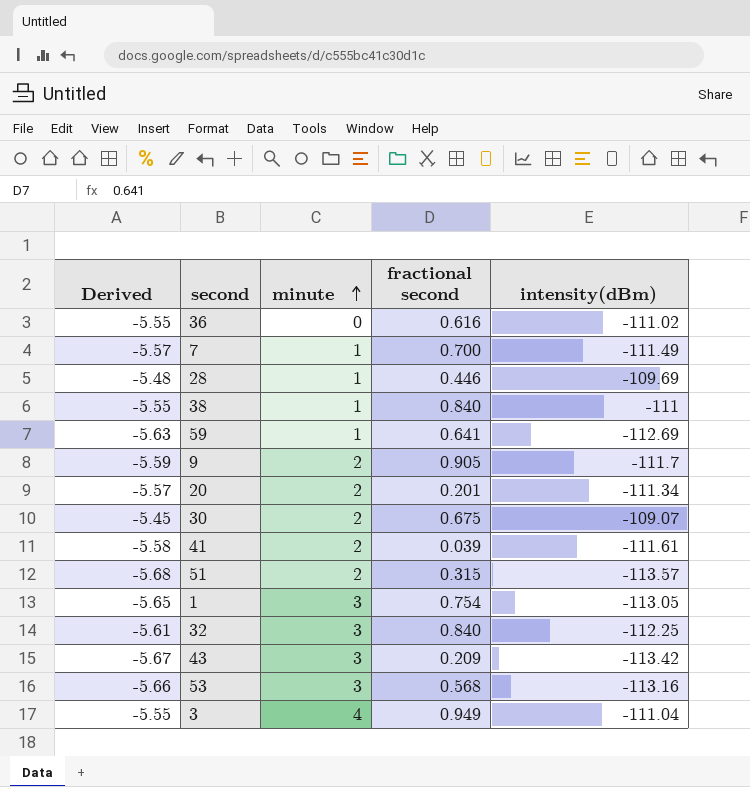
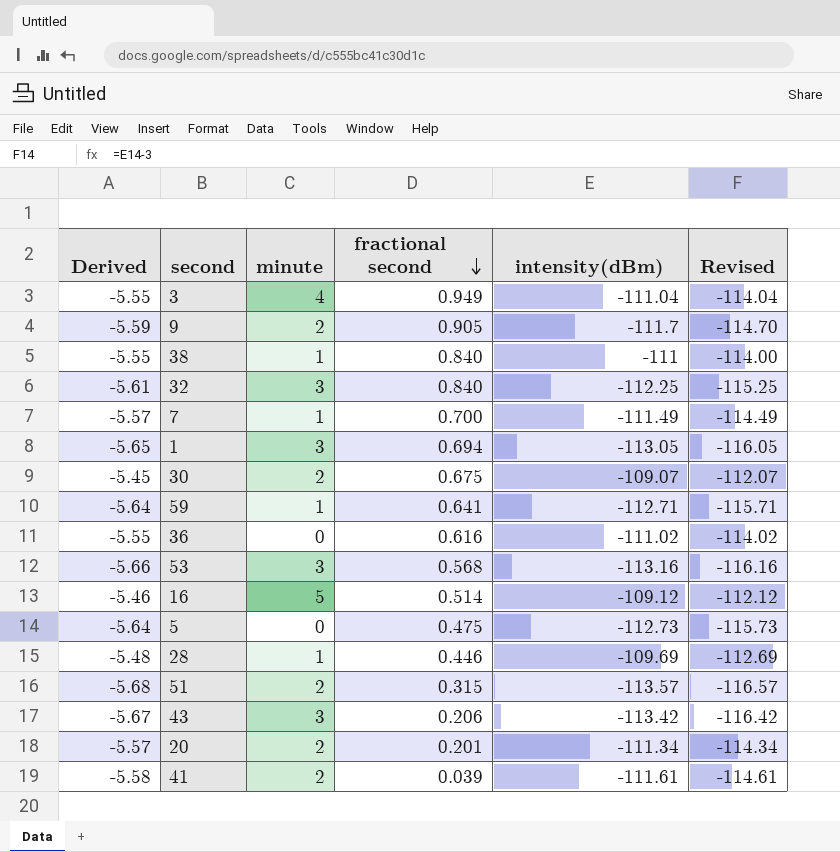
row order: minute ascending -> fractional second descending
column Revised | formula: none -> [intensity(dBm)] - 3
1 | fractional second: 0.754 -> 0.694
59 | Derived: -5.63 -> -5.64
59 | intensity(dBm): -112.69 -> -112.71
row 16: none -> -5.46 | 5 | 0.514 | -109.12 | -112.12
row 5: none -> -5.64 | 0 | 0.475 | -112.73 | -115.73
43 | fractional second: 0.209 -> 0.206

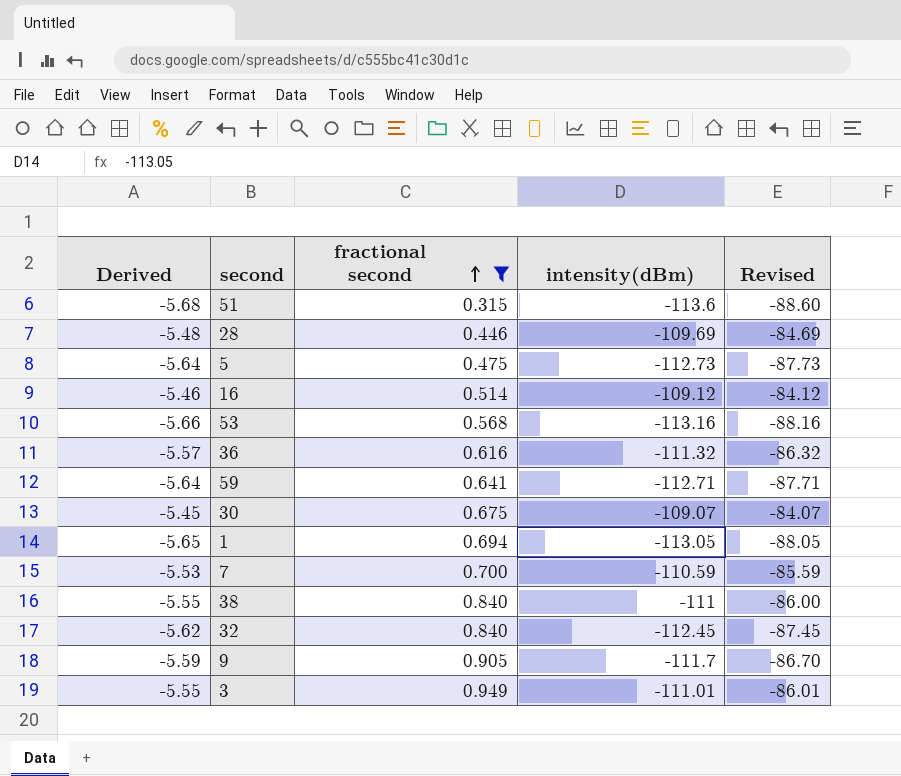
filter: none -> fractional second >= 0.315
row order: fractional second descending -> fractional second ascending
column minute | position: 3 -> none
column Revised | formula: [intensity(dBm)] - 3 -> [intensity(dBm)] + 25
51 | intensity(dBm): -113.57 -> -113.6
36 | Derived: -5.55 -> -5.57
36 | intensity(dBm): -111.02 -> -111.32
7 | Derived: -5.57 -> -5.53
7 | intensity(dBm): -111.49 -> -110.59
32 | Derived: -5.61 -> -5.62
32 | intensity(dBm): -112.25 -> -112.45
3 | intensity(dBm): -111.04 -> -111.01

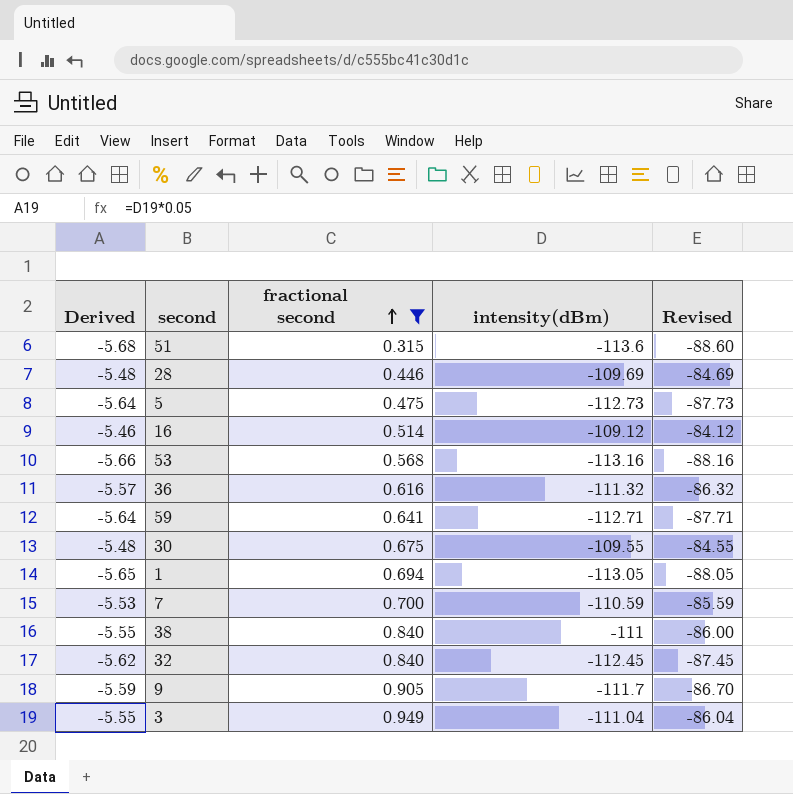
30 | Derived: -5.45 -> -5.48
30 | intensity(dBm): -109.07 -> -109.55
30 | Revised: -84.07 -> -84.55
3 | intensity(dBm): -111.01 -> -111.04
3 | Revised: -86.01 -> -86.04

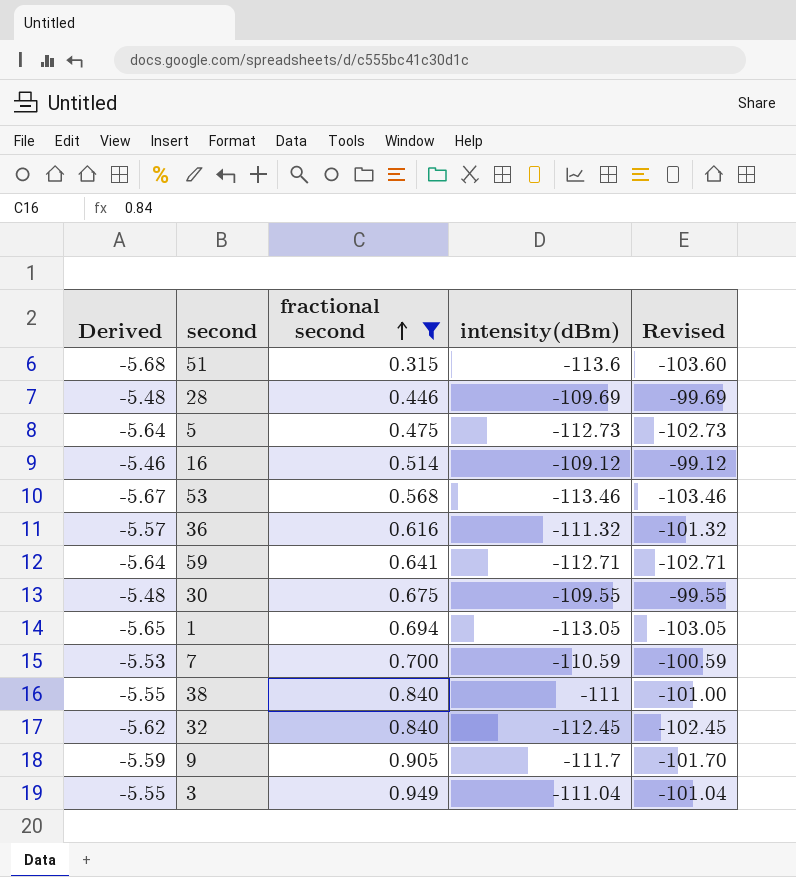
column Revised | formula: [intensity(dBm)] + 25 -> [intensity(dBm)] + 10
53 | Derived: -5.66 -> -5.67
53 | intensity(dBm): -113.16 -> -113.46

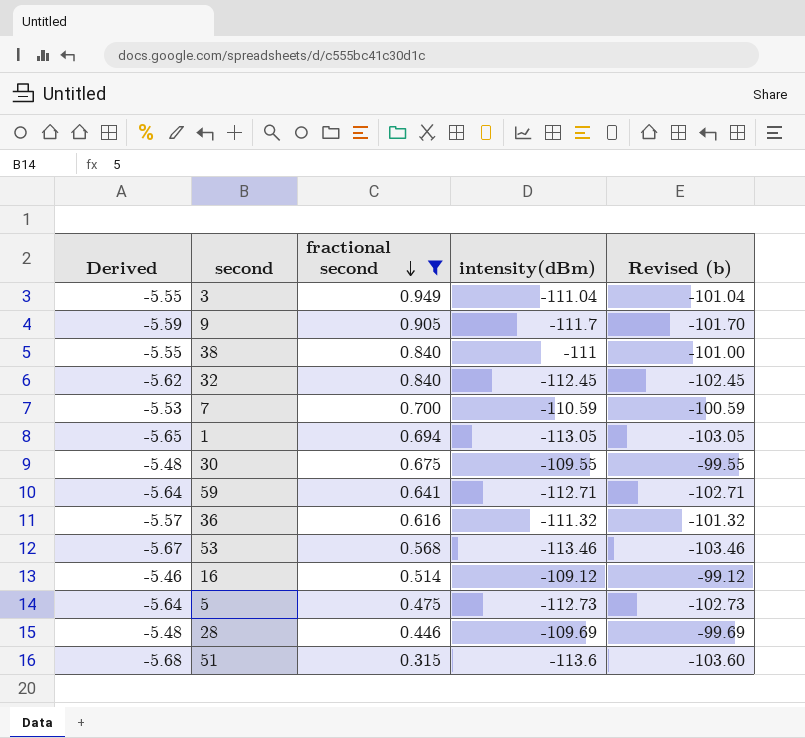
row order: fractional second ascending -> fractional second descending
column name: Revised -> Revised (b)

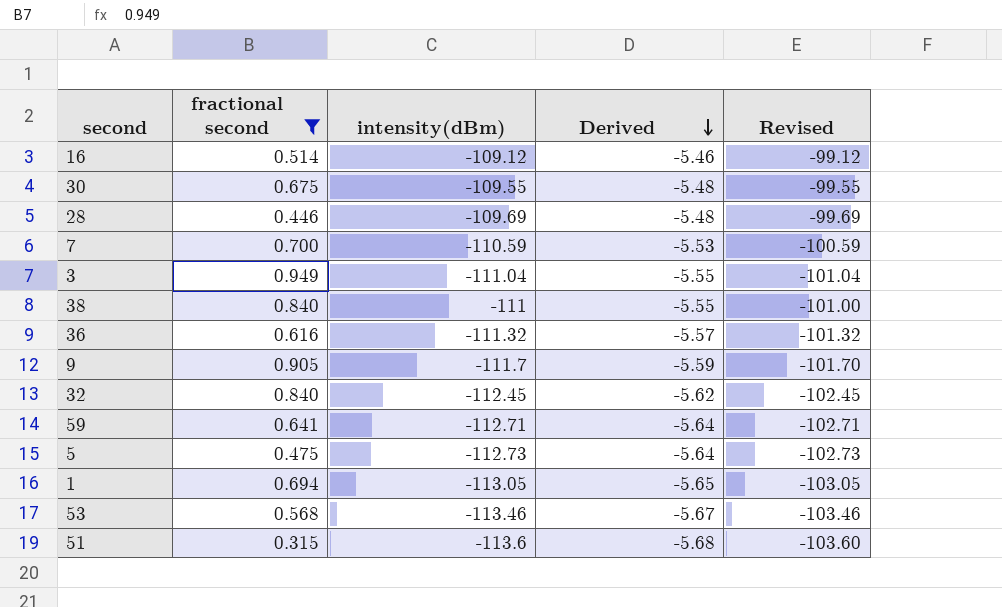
row order: fractional second descending -> Derived descending
column Derived | position: 1 -> 4
column name: Revised (b) -> Revised

